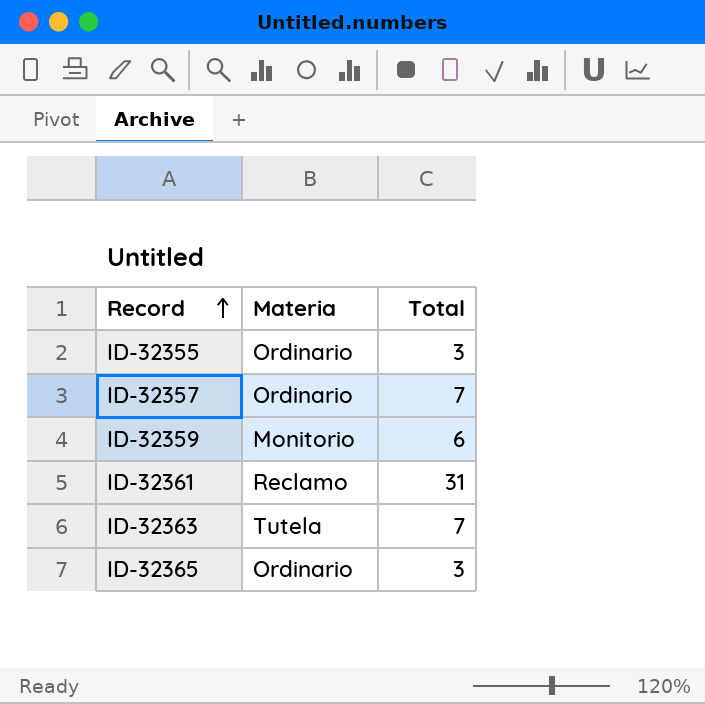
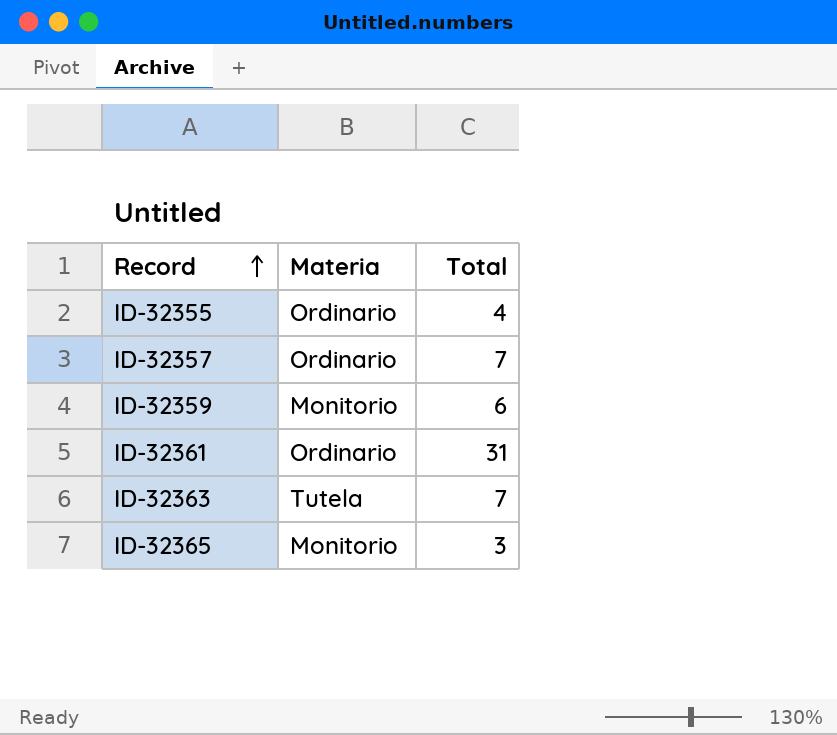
ID-32355 | Total: 3 -> 4
ID-32361 | Materia: Reclamo -> Ordinario
ID-32365 | Materia: Ordinario -> Monitorio

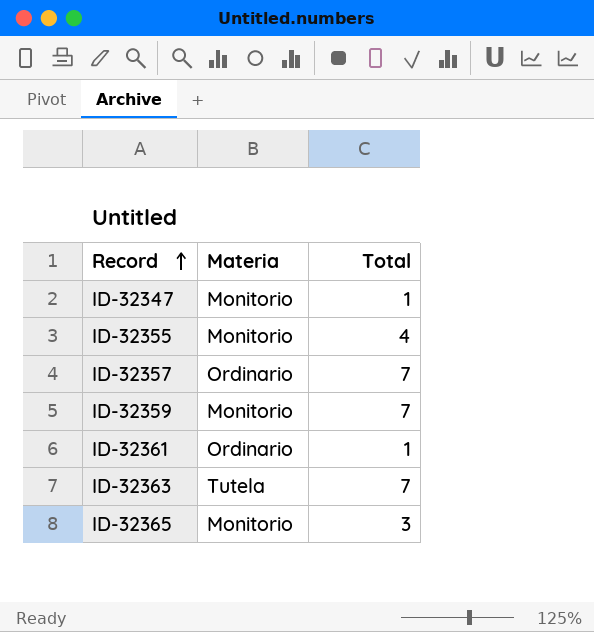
row ID-32347: none -> Monitorio | 1
ID-32355 | Materia: Ordinario -> Monitorio
ID-32359 | Total: 6 -> 7
ID-32361 | Total: 31 -> 1

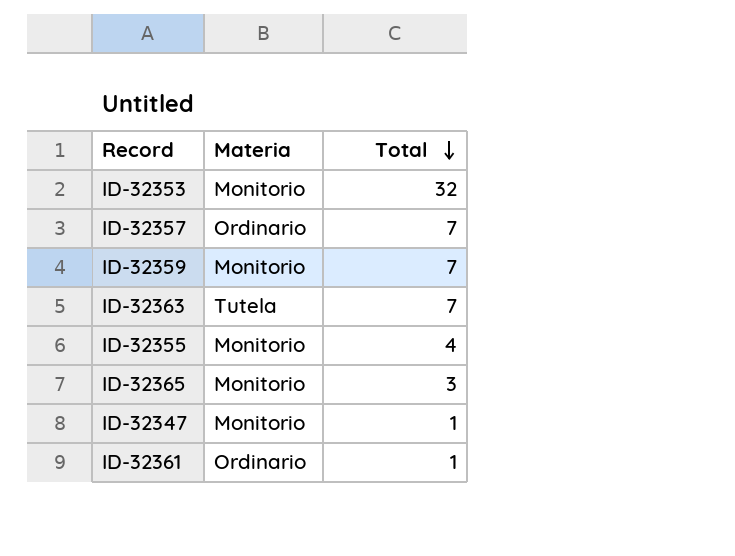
row order: Record ascending -> Total descending
row ID-32353: none -> Monitorio | 32

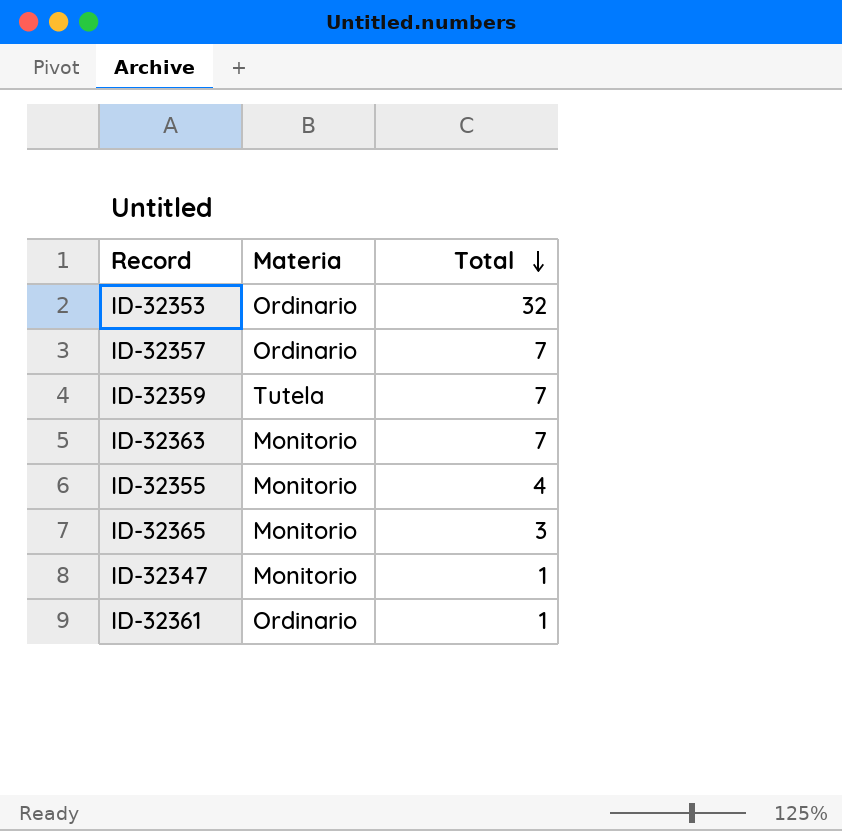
ID-32353 | Materia: Monitorio -> Ordinario
ID-32359 | Materia: Monitorio -> Tutela
ID-32363 | Materia: Tutela -> Monitorio

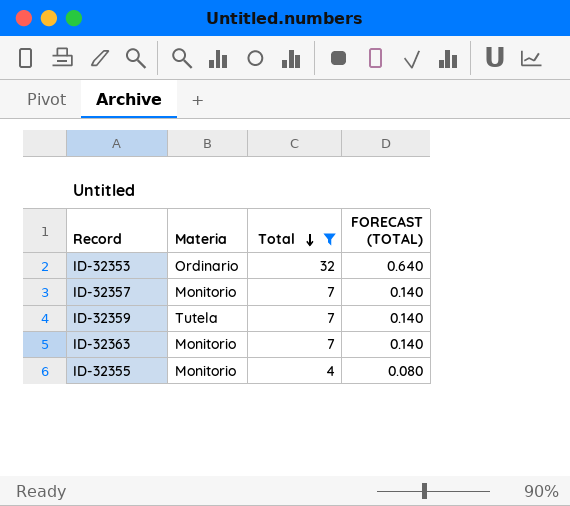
filter: none -> Total >= 4
column FORECAST (TOTAL) | formula: none -> [Total] * 0.02
ID-32357 | Materia: Ordinario -> Monitorio

